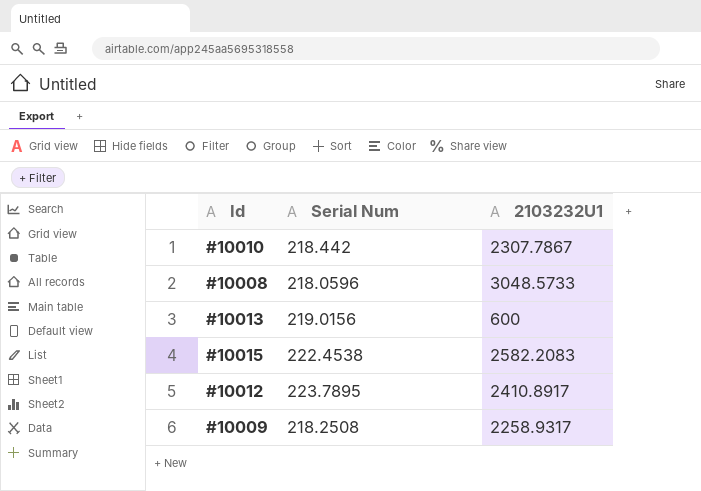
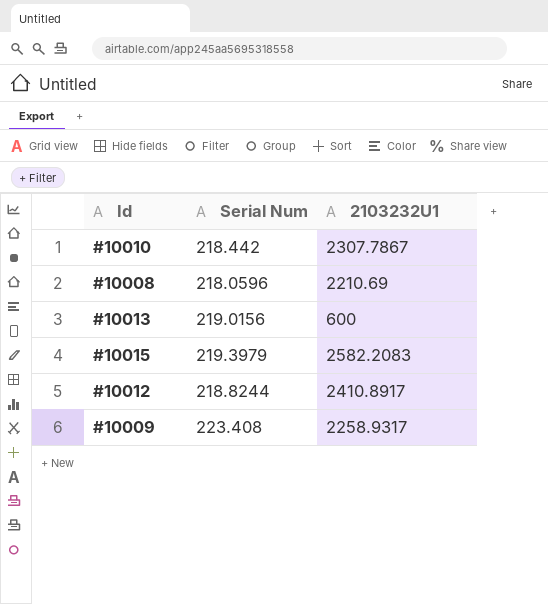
#10008 | 2103232U1: 3048.5733 -> 2210.69
#10015 | Serial Num: 222.4538 -> 219.3979
#10012 | Serial Num: 223.7895 -> 218.8244
#10009 | Serial Num: 218.2508 -> 223.408

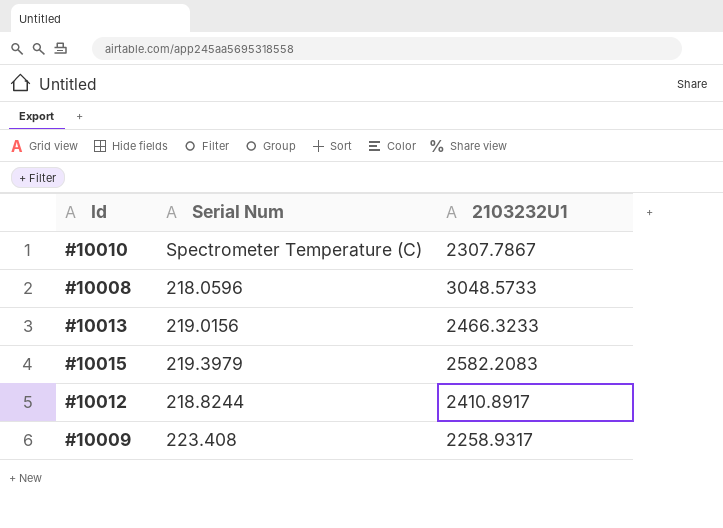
#10010 | Serial Num: 218.442 -> Spectrometer Temperature (C)
#10008 | 2103232U1: 2210.69 -> 3048.5733
#10013 | 2103232U1: 600 -> 2466.3233

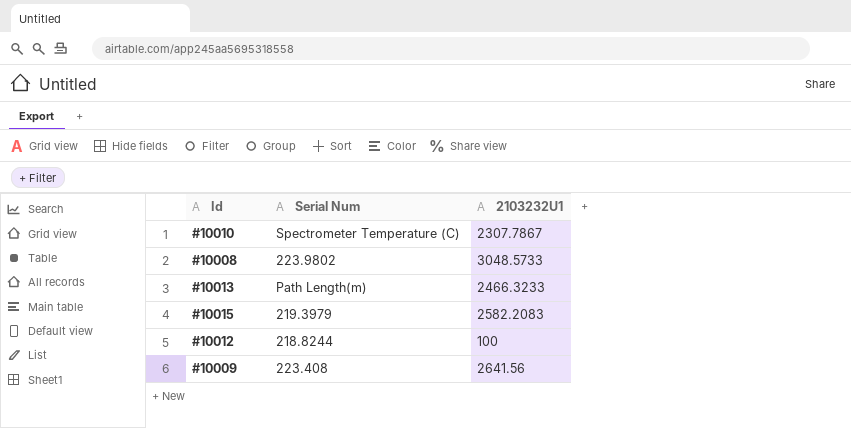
#10008 | Serial Num: 218.0596 -> 223.9802
#10013 | Serial Num: 219.0156 -> Path Length(m)
#10012 | 2103232U1: 2410.8917 -> 100
#10009 | 2103232U1: 2258.9317 -> 2641.56

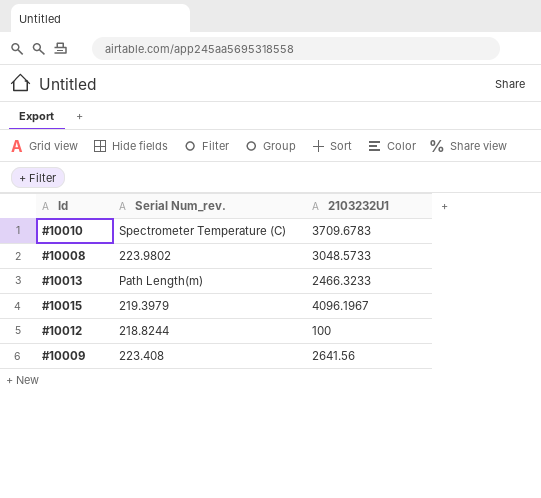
column name: Serial Num -> Serial Num_rev.
#10010 | 2103232U1: 2307.7867 -> 3709.6783
#10015 | 2103232U1: 2582.2083 -> 4096.1967

